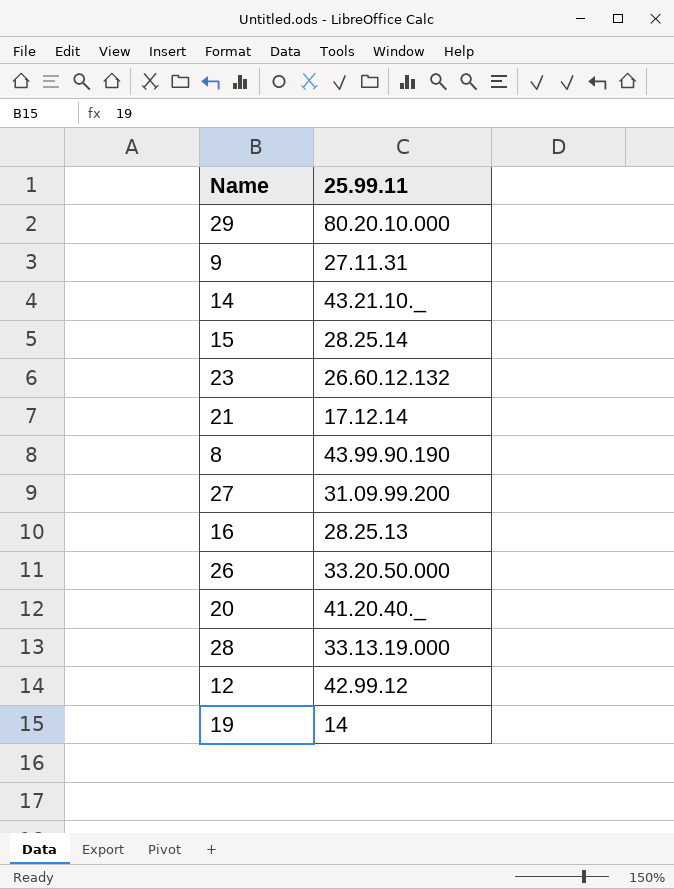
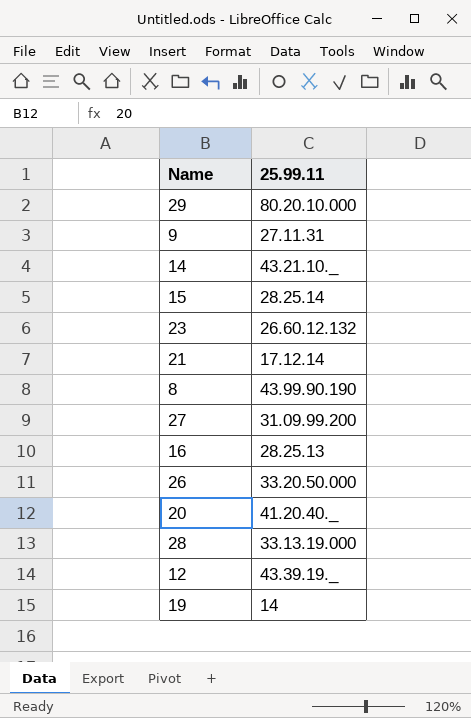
12 | 25.99.11: 42.99.12 -> 43.39.19._

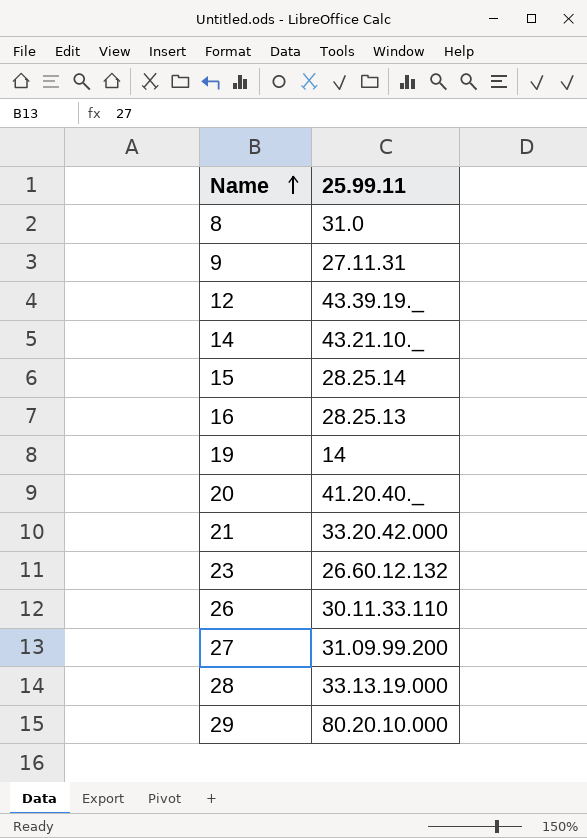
row order: none -> Name ascending
8 | 25.99.11: 43.99.90.190 -> 31.0
21 | 25.99.11: 17.12.14 -> 33.20.42.000
26 | 25.99.11: 33.20.50.000 -> 30.11.33.110

